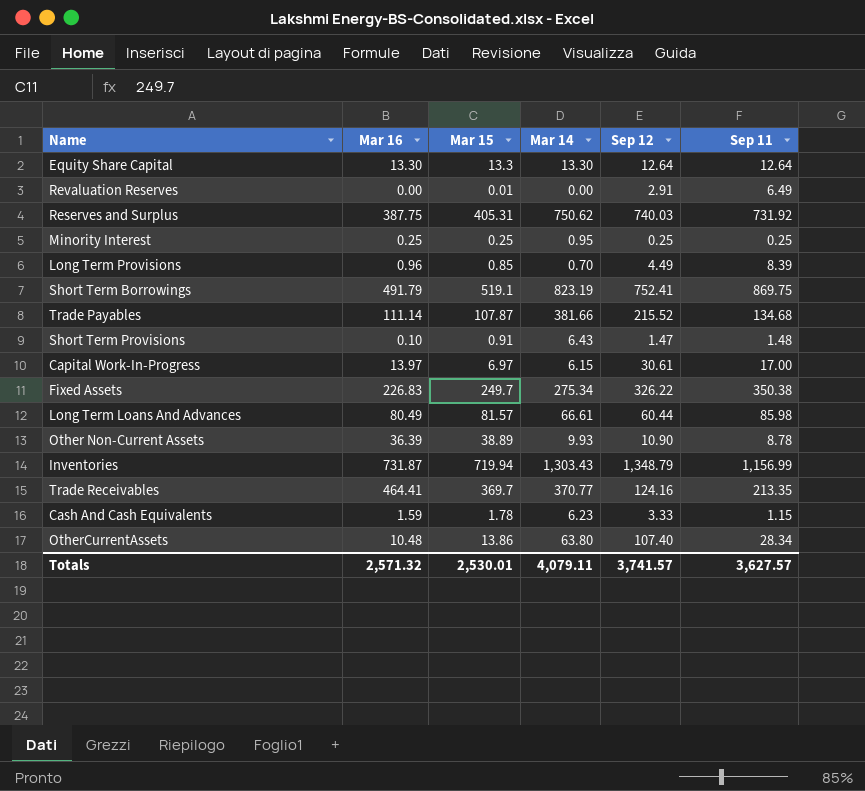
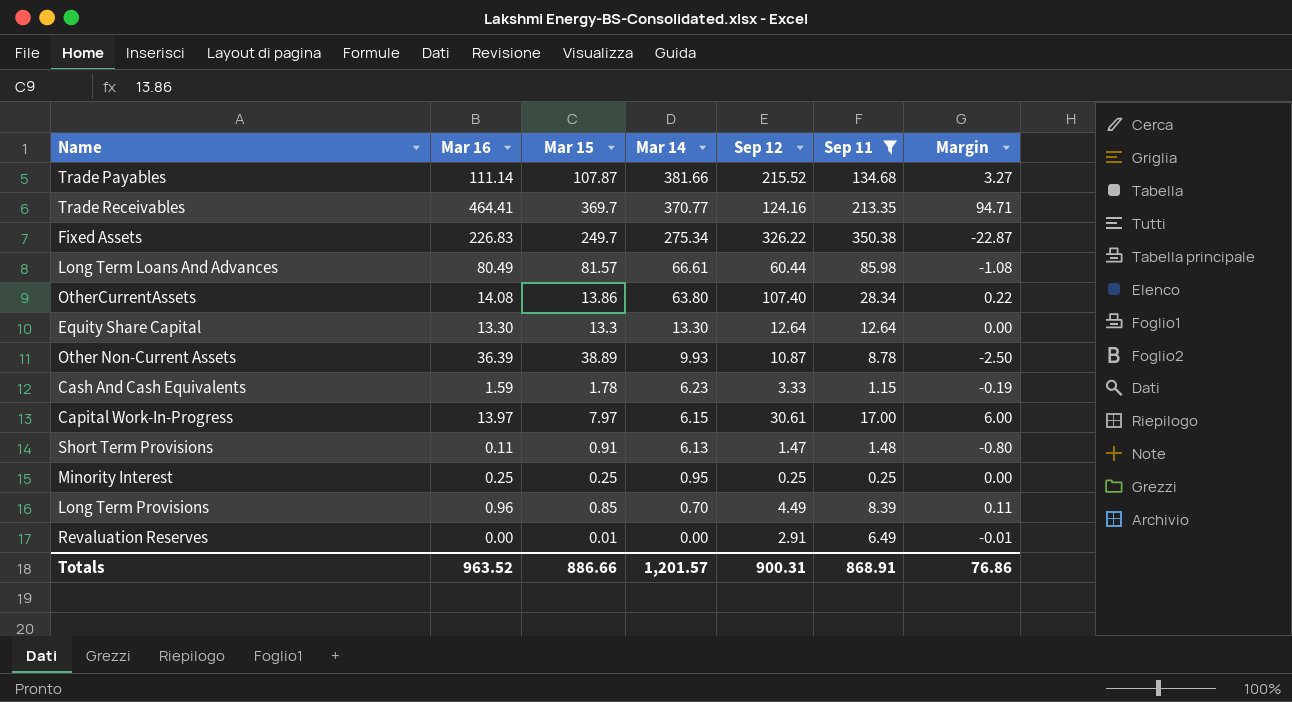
filter: none -> Sep 11 <= 350.38
row order: none -> Mar 14 descending
column Margin | formula: none -> [Mar 16] - [Mar 15]
OtherCurrentAssets | Mar 16: 10.48 -> 14.08
Other Non-Current Assets | Sep 12: 10.90 -> 10.87
Capital Work-In-Progress | Mar 15: 6.97 -> 7.97
Short Term Provisions | Mar 16: 0.10 -> 0.11
Short Term Provisions | Mar 14: 6.43 -> 6.13
Totals | Mar 16: 2,571.32 -> 963.52
Totals | Mar 15: 2,530.01 -> 886.66
Totals | Mar 14: 4,079.11 -> 1,201.57
Totals | Sep 12: 3,741.57 -> 900.31
Totals | Sep 11: 3,627.57 -> 868.91

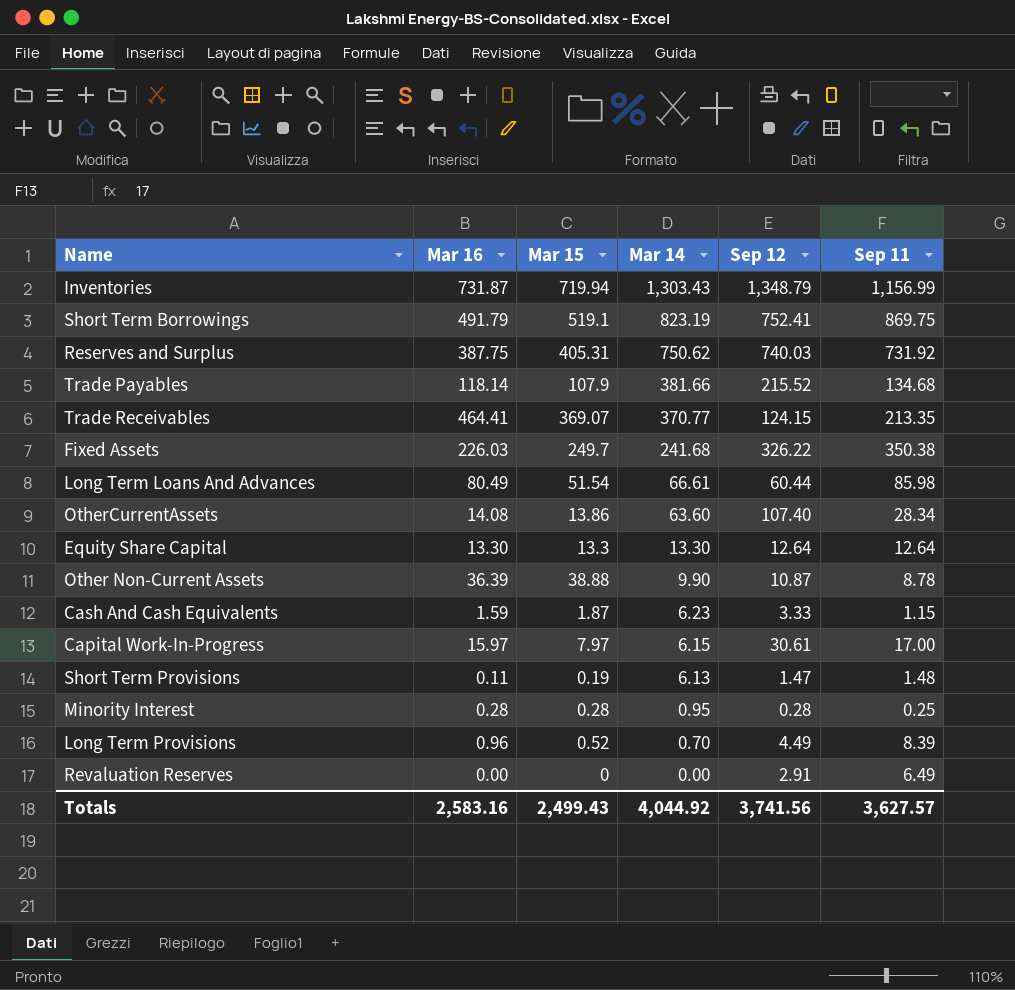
filter: Sep 11 <= 350.38 -> none
column Margin | formula: [Mar 16] - [Mar 15] -> none
Trade Payables | Mar 16: 111.14 -> 118.14
Trade Payables | Mar 15: 107.87 -> 107.9
Trade Receivables | Mar 15: 369.7 -> 369.07
Trade Receivables | Sep 12: 124.16 -> 124.15
Fixed Assets | Mar 16: 226.83 -> 226.03
Fixed Assets | Mar 14: 275.34 -> 241.68
Long Term Loans And Advances | Mar 15: 81.57 -> 51.54
OtherCurrentAssets | Mar 14: 63.80 -> 63.60
Other Non-Current Assets | Mar 15: 38.89 -> 38.88
Other Non-Current Assets | Mar 14: 9.93 -> 9.90
Cash And Cash Equivalents | Mar 15: 1.78 -> 1.87
Capital Work-In-Progress | Mar 16: 13.97 -> 15.97
Short Term Provisions | Mar 15: 0.91 -> 0.19
Minority Interest | Mar 16: 0.25 -> 0.28
Minority Interest | Mar 15: 0.25 -> 0.28
Minority Interest | Sep 12: 0.25 -> 0.28
Long Term Provisions | Mar 15: 0.85 -> 0.52
Revaluation Reserves | Mar 15: 0.01 -> 0
Totals | Mar 16: 963.52 -> 2,583.16
Totals | Mar 15: 886.66 -> 2,499.43
Totals | Mar 14: 1,201.57 -> 4,044.92
Totals | Sep 12: 900.31 -> 3,741.56
Totals | Sep 11: 868.91 -> 3,627.57

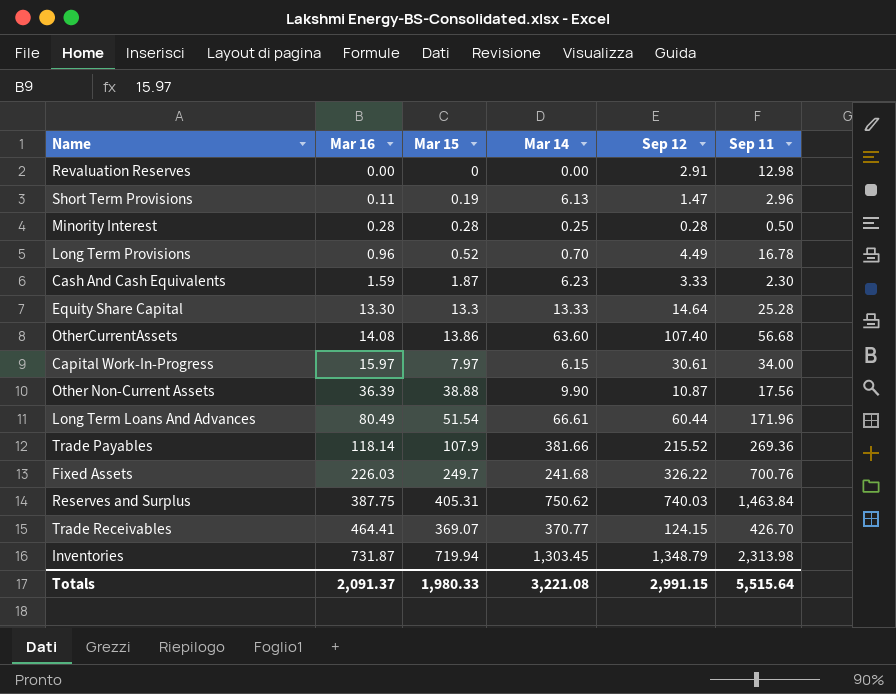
row order: Mar 14 descending -> Mar 16 ascending
row Short Term Borrowings: 491.79 | 519.1 | 823.19 | 752.41 | 869.75 -> none
Revaluation Reserves | Sep 11: 6.49 -> 12.98
Short Term Provisions | Sep 11: 1.48 -> 2.96
Minority Interest | Mar 14: 0.95 -> 0.25
Minority Interest | Sep 11: 0.25 -> 0.50
Long Term Provisions | Sep 11: 8.39 -> 16.78
Cash And Cash Equivalents | Sep 11: 1.15 -> 2.30
Equity Share Capital | Mar 14: 13.30 -> 13.33
Equity Share Capital | Sep 12: 12.64 -> 14.64
Equity Share Capital | Sep 11: 12.64 -> 25.28
OtherCurrentAssets | Sep 11: 28.34 -> 56.68
Capital Work-In-Progress | Sep 11: 17.00 -> 34.00
Other Non-Current Assets | Sep 11: 8.78 -> 17.56
Long Term Loans And Advances | Sep 11: 85.98 -> 171.96
Trade Payables | Sep 11: 134.68 -> 269.36
Fixed Assets | Sep 11: 350.38 -> 700.76
Reserves and Surplus | Sep 11: 731.92 -> 1,463.84
Trade Receivables | Sep 11: 213.35 -> 426.70
Inventories | Mar 14: 1,303.43 -> 1,303.45
Inventories | Sep 11: 1,156.99 -> 2,313.98
Totals | Mar 16: 2,583.16 -> 2,091.37
Totals | Mar 15: 2,499.43 -> 1,980.33
Totals | Mar 14: 4,044.92 -> 3,221.08
Totals | Sep 12: 3,741.56 -> 2,991.15
Totals | Sep 11: 3,627.57 -> 5,515.64

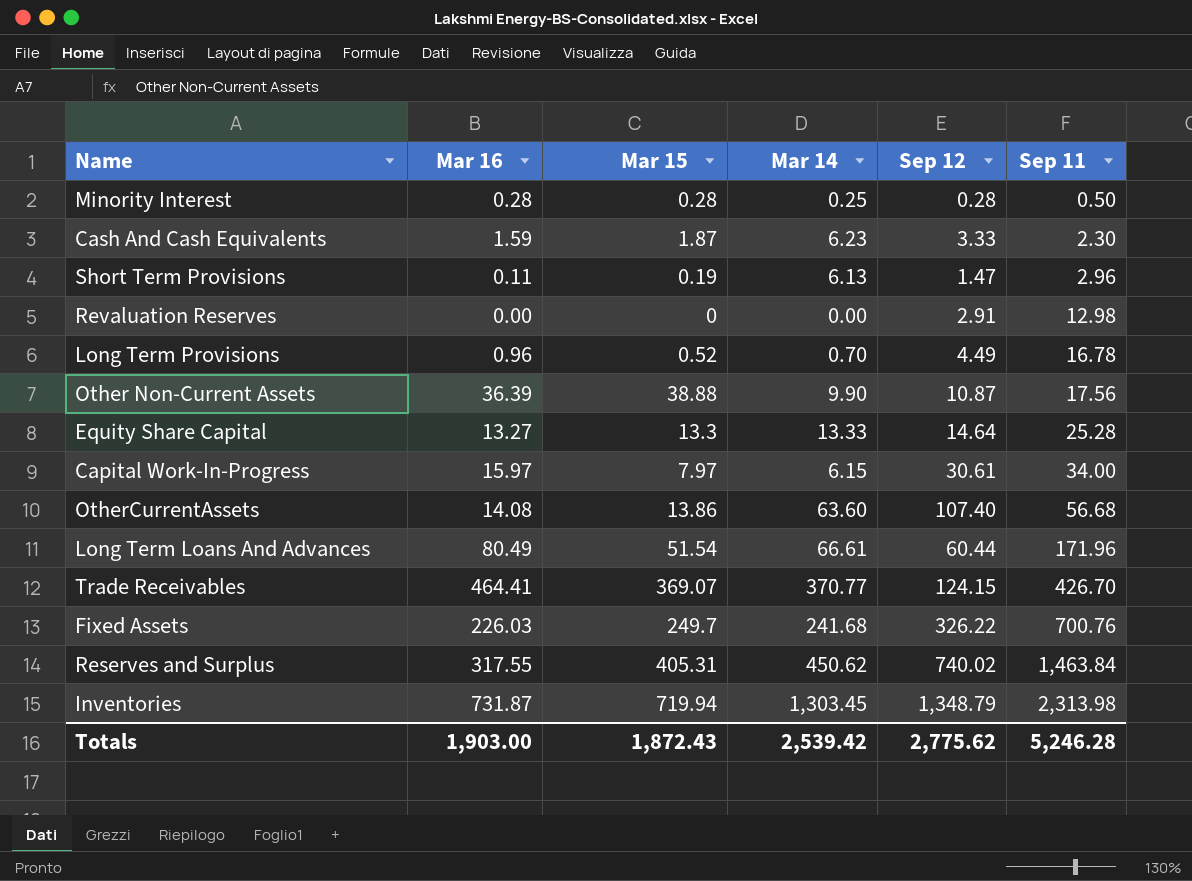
row order: Mar 16 ascending -> Sep 11 ascending
row Trade Payables: 118.14 | 107.9 | 381.66 | 215.52 | 269.36 -> none
Equity Share Capital | Mar 16: 13.30 -> 13.27
Reserves and Surplus | Mar 16: 387.75 -> 317.55
Reserves and Surplus | Mar 14: 750.62 -> 450.62
Reserves and Surplus | Sep 12: 740.03 -> 740.02
Totals | Mar 16: 2,091.37 -> 1,903.00
Totals | Mar 15: 1,980.33 -> 1,872.43
Totals | Mar 14: 3,221.08 -> 2,539.42
Totals | Sep 12: 2,991.15 -> 2,775.62
Totals | Sep 11: 5,515.64 -> 5,246.28

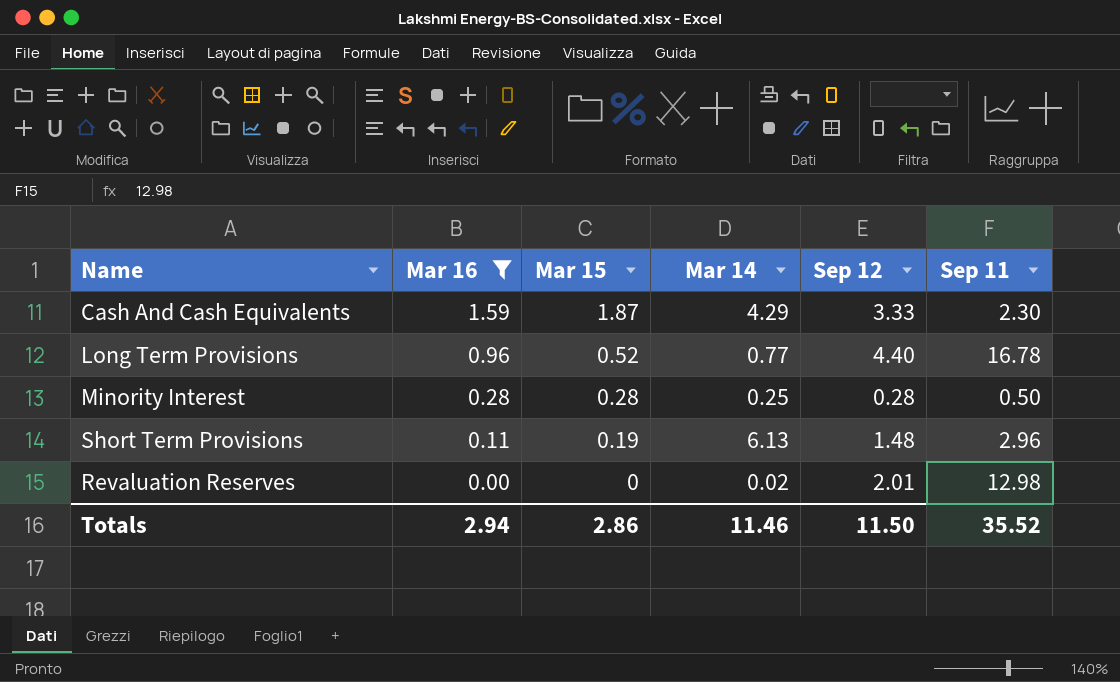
filter: none -> Mar 16 <= 1.59
row order: Sep 11 ascending -> Mar 16 descending
Cash And Cash Equivalents | Mar 14: 6.23 -> 4.29
Long Term Provisions | Mar 14: 0.70 -> 0.77
Long Term Provisions | Sep 12: 4.49 -> 4.40
Short Term Provisions | Sep 12: 1.47 -> 1.48
Revaluation Reserves | Mar 14: 0.00 -> 0.02
Revaluation Reserves | Sep 12: 2.91 -> 2.01
Totals | Mar 16: 1,903.00 -> 2.94
Totals | Mar 15: 1,872.43 -> 2.86
Totals | Mar 14: 2,539.42 -> 11.46
Totals | Sep 12: 2,775.62 -> 11.50
Totals | Sep 11: 5,246.28 -> 35.52

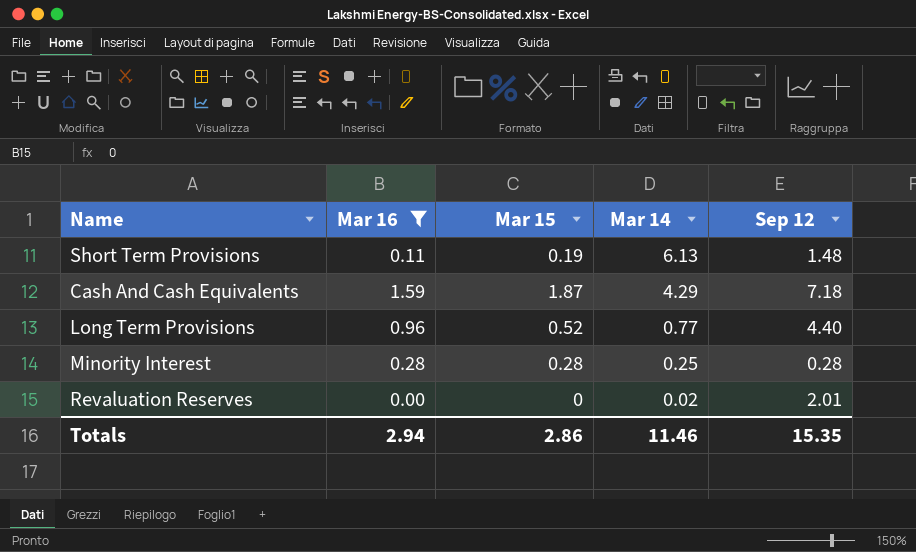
row order: Mar 16 descending -> Mar 14 descending
column Sep 11 | position: 6 -> none
Cash And Cash Equivalents | Sep 12: 3.33 -> 7.18
Totals | Sep 12: 11.50 -> 15.35

